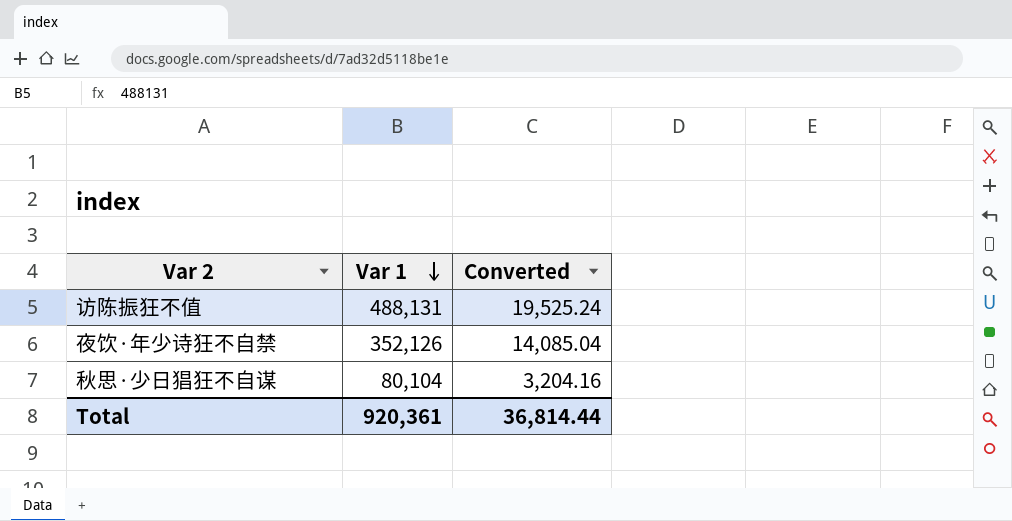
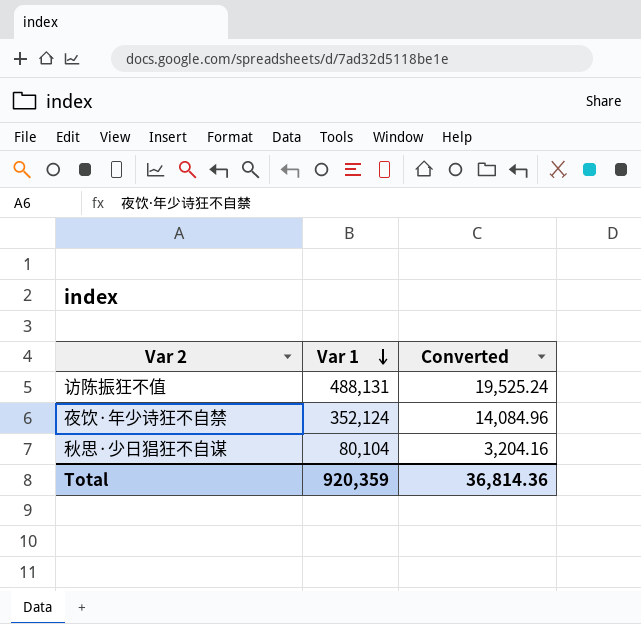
夜饮·年少诗狂不自禁 | Var 1: 352,126 -> 352,124
夜饮·年少诗狂不自禁 | Converted: 14,085.04 -> 14,084.96
Total | Var 1: 920,361 -> 920,359
Total | Converted: 36,814.44 -> 36,814.36

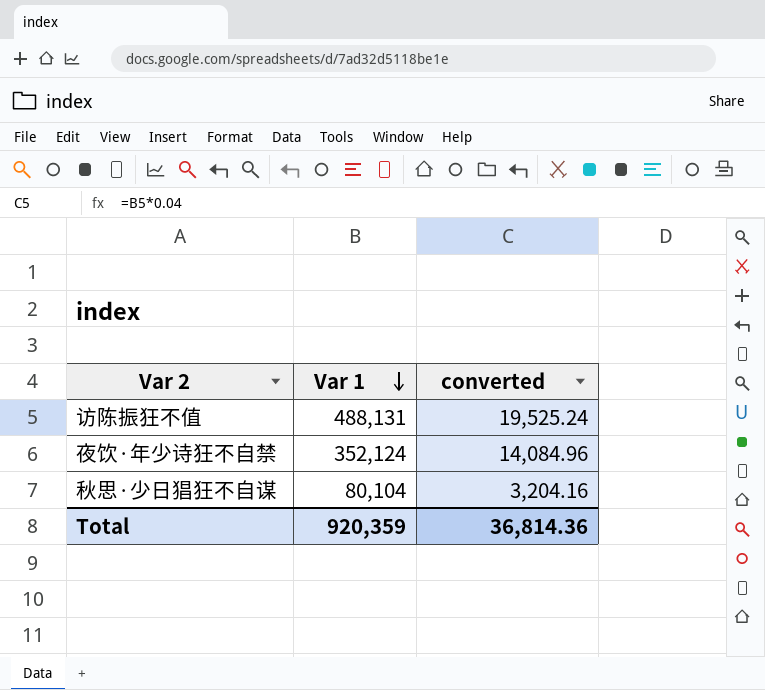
column name: Converted -> converted

